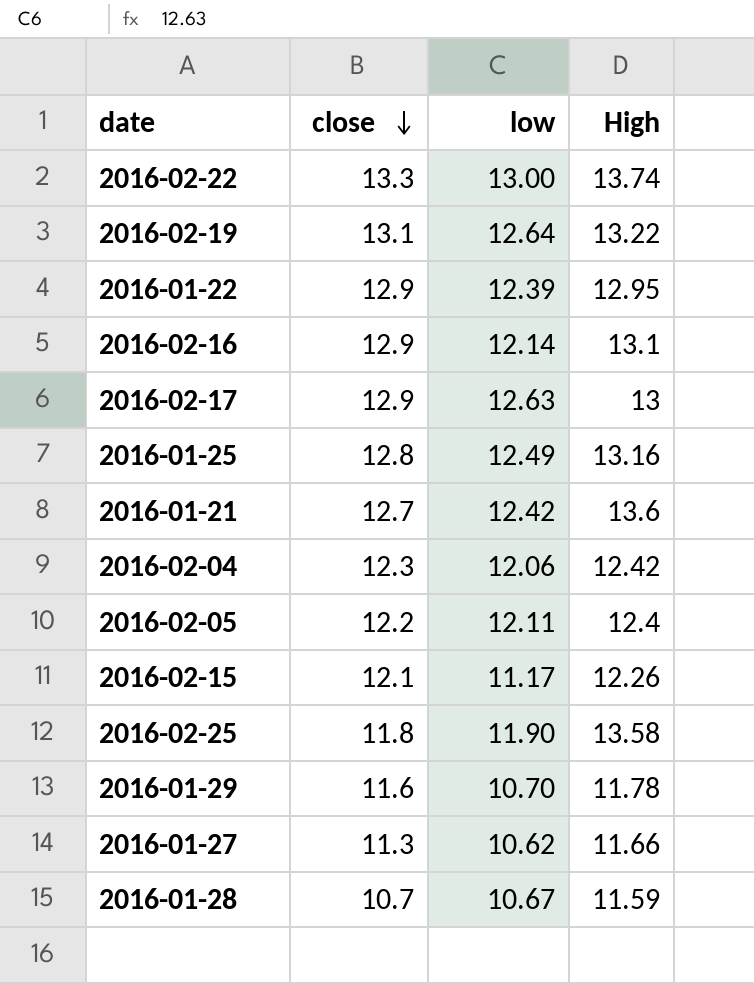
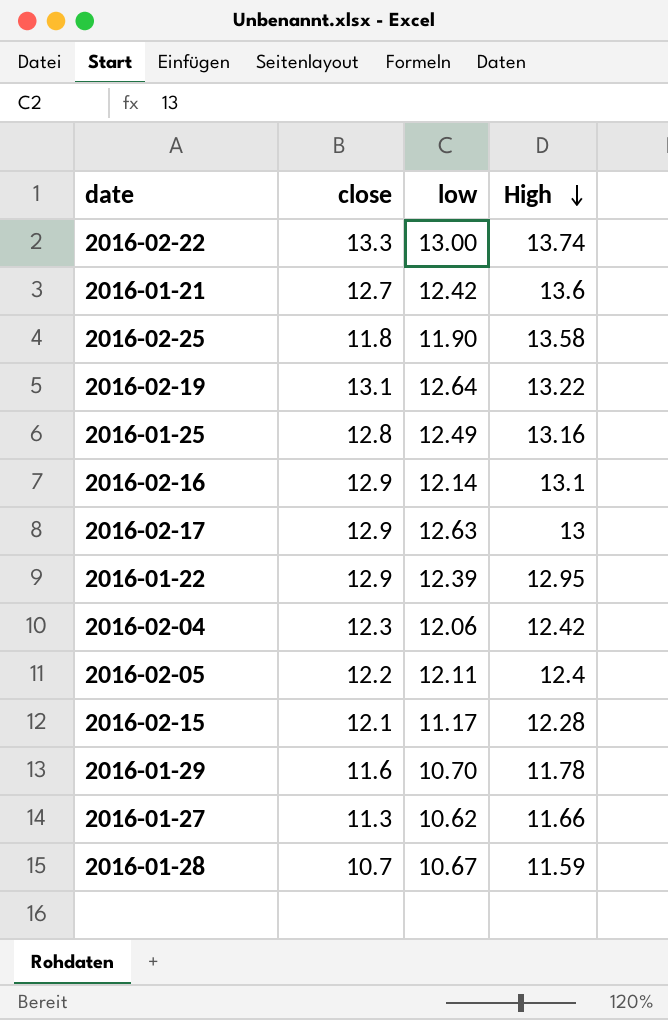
row order: close descending -> High descending
2016-02-15 | High: 12.26 -> 12.28

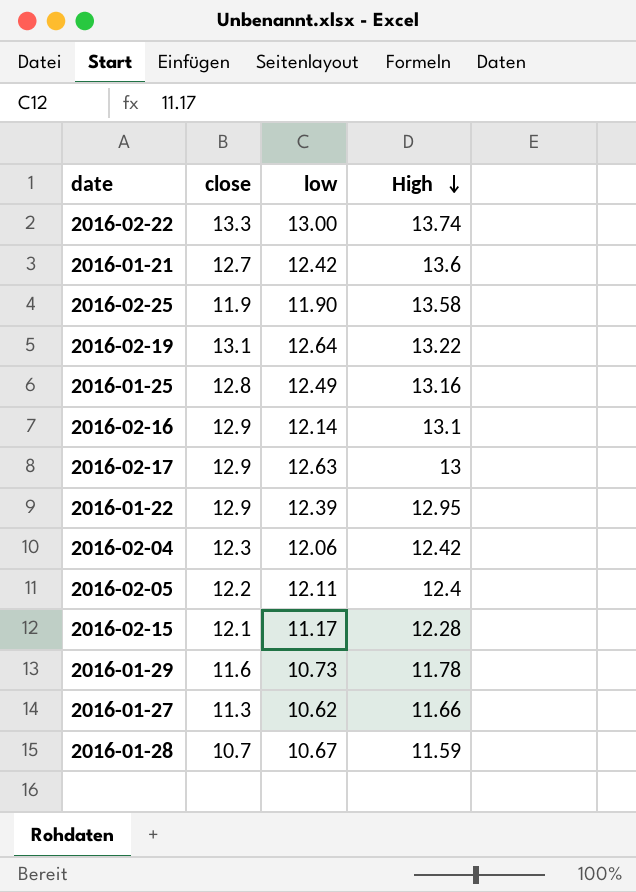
2016-02-25 | close: 11.8 -> 11.9
2016-01-29 | low: 10.70 -> 10.73

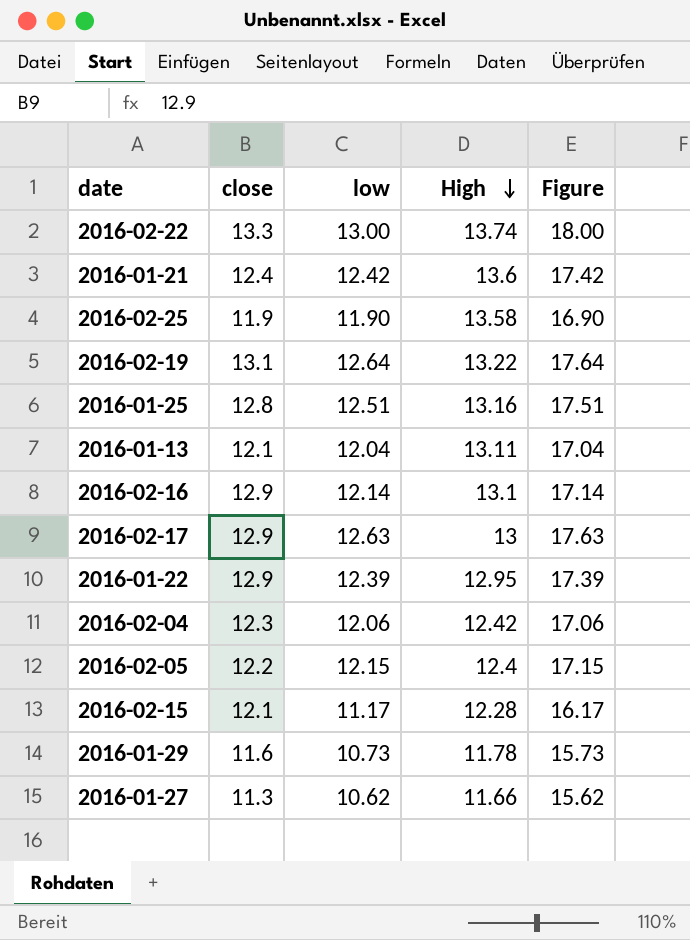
column Figure | formula: none -> [low] + 5
row 2016-01-28: 10.7 | 10.67 | 11.59 -> none
2016-01-21 | close: 12.7 -> 12.4
2016-01-25 | low: 12.49 -> 12.51
row 2016-01-13: none -> 12.1 | 12.04 | 13.11 | 17.04
2016-02-05 | low: 12.11 -> 12.15

